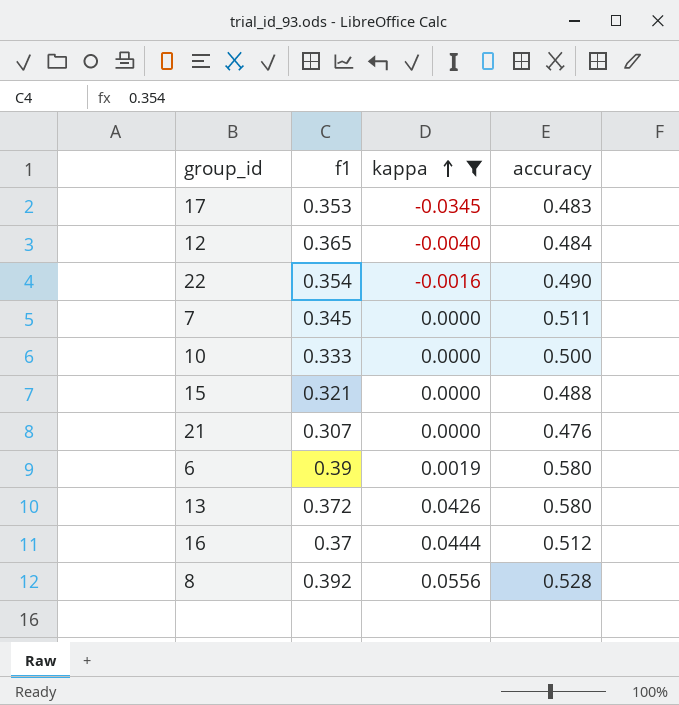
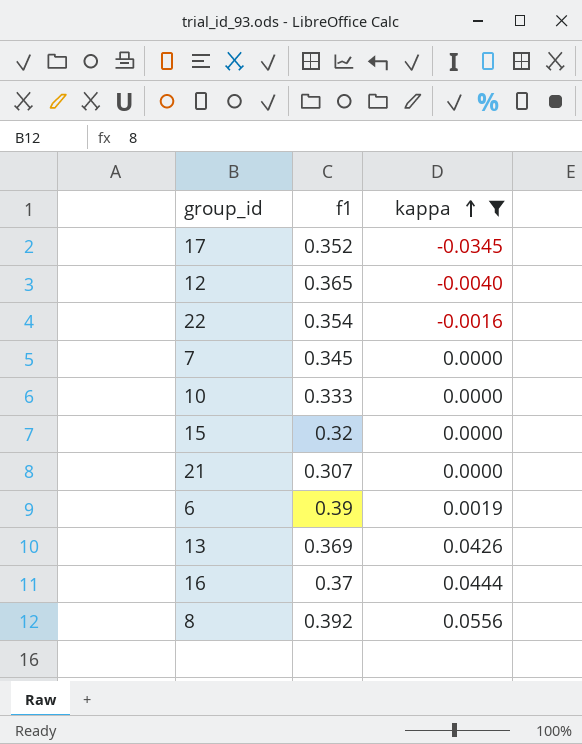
column accuracy | position: 4 -> none
17 | f1: 0.353 -> 0.352
15 | f1: 0.321 -> 0.32
13 | f1: 0.372 -> 0.369

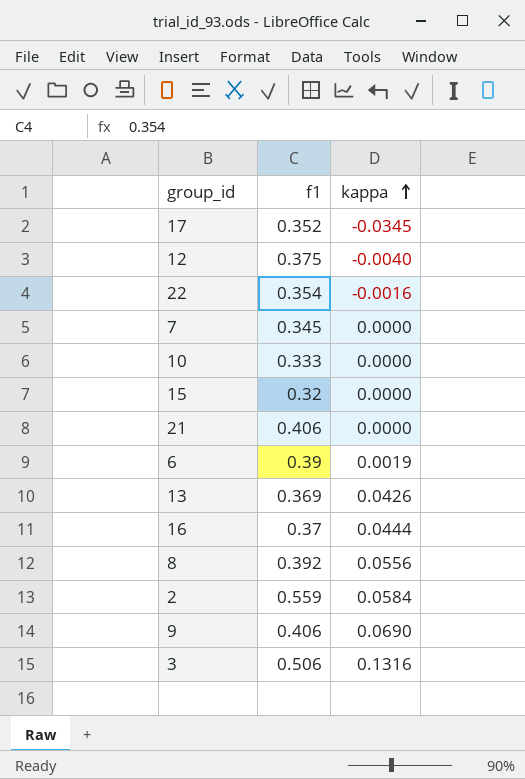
filter: kappa <= 0.0556 -> none
12 | f1: 0.365 -> 0.375
21 | f1: 0.307 -> 0.406

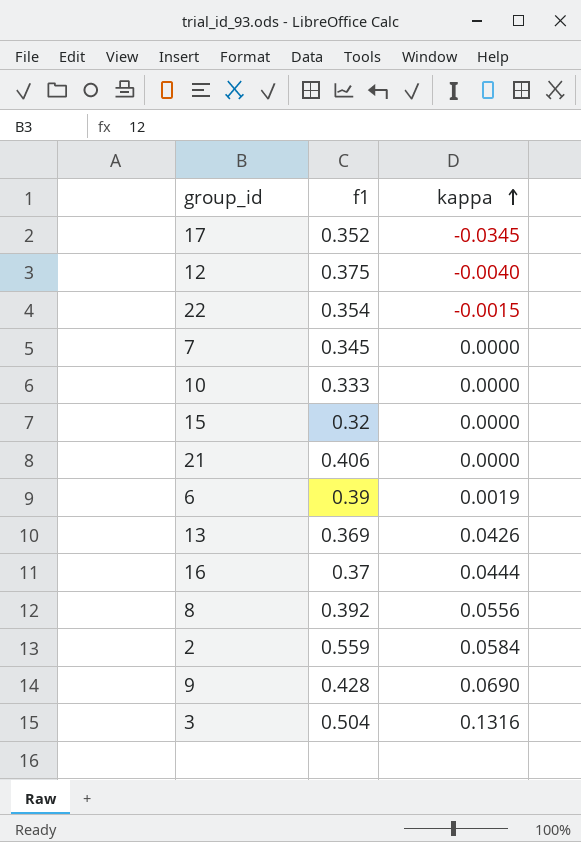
22 | kappa: -0.0016 -> -0.0015
9 | f1: 0.406 -> 0.428
3 | f1: 0.506 -> 0.504

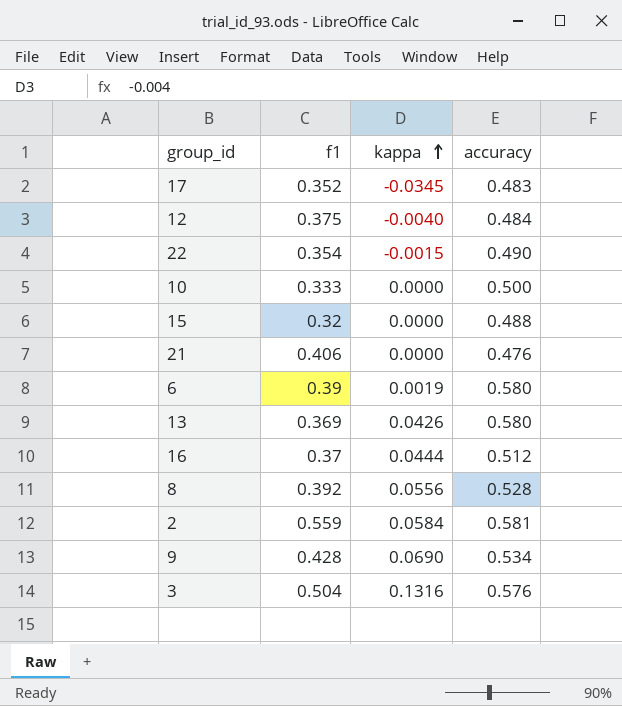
column accuracy | position: none -> 4
row 7: 0.345 | 0.0000 -> none

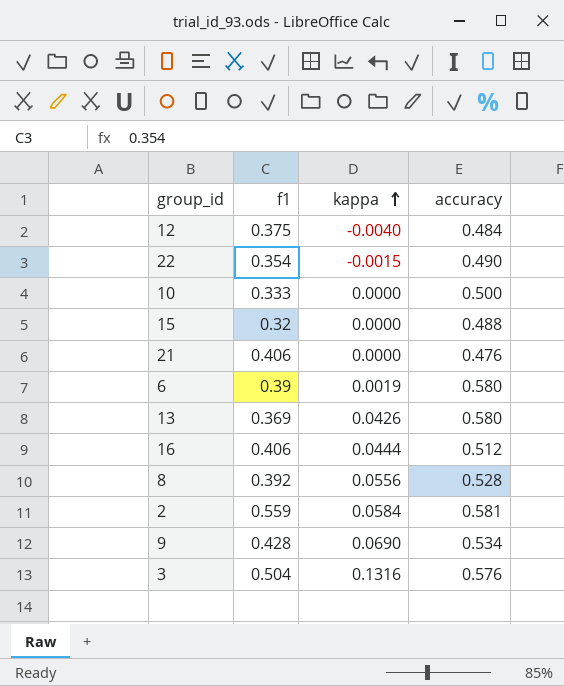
row 17: 0.352 | -0.0345 | 0.483 -> none
16 | f1: 0.37 -> 0.406

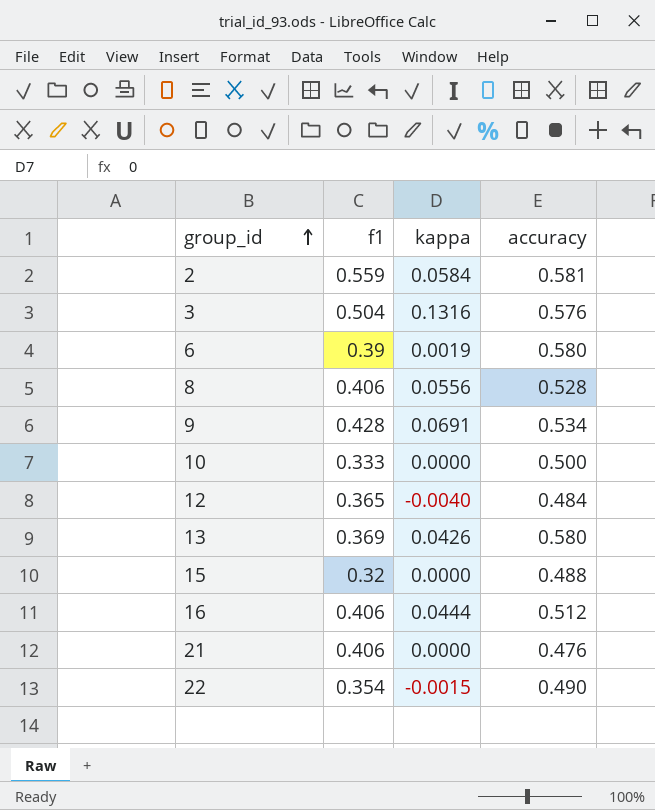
row order: kappa ascending -> group_id ascending
8 | f1: 0.392 -> 0.406
9 | kappa: 0.0690 -> 0.0691
12 | f1: 0.375 -> 0.365

